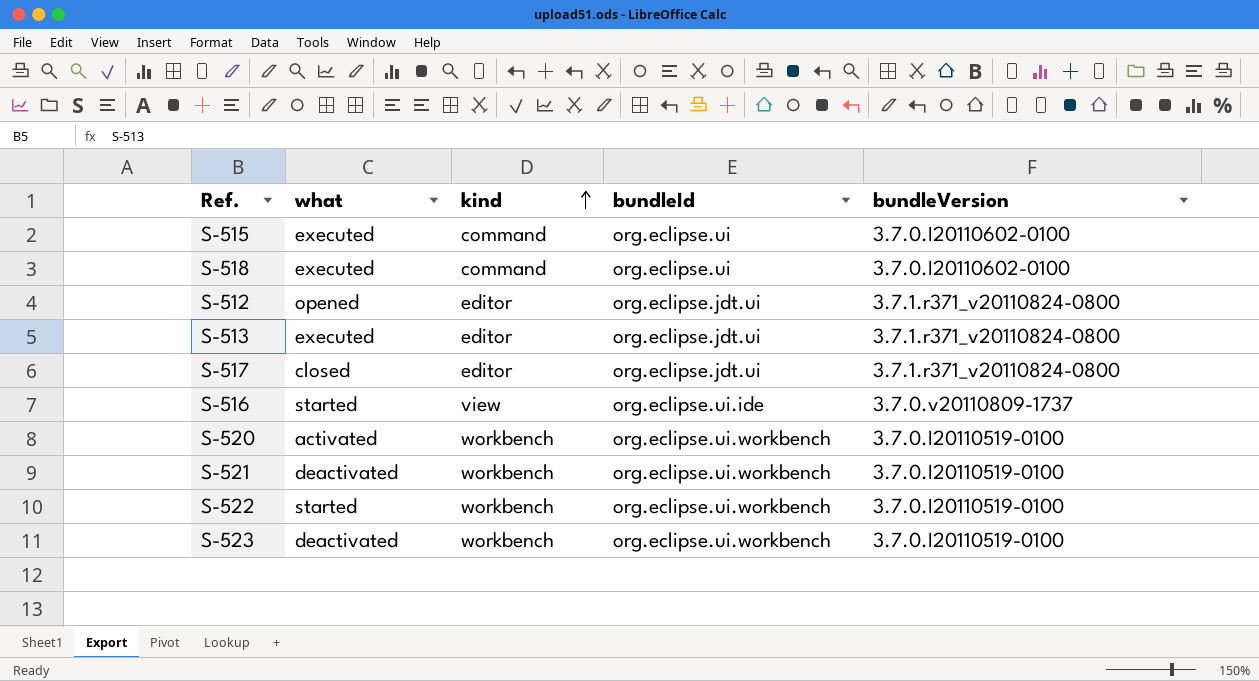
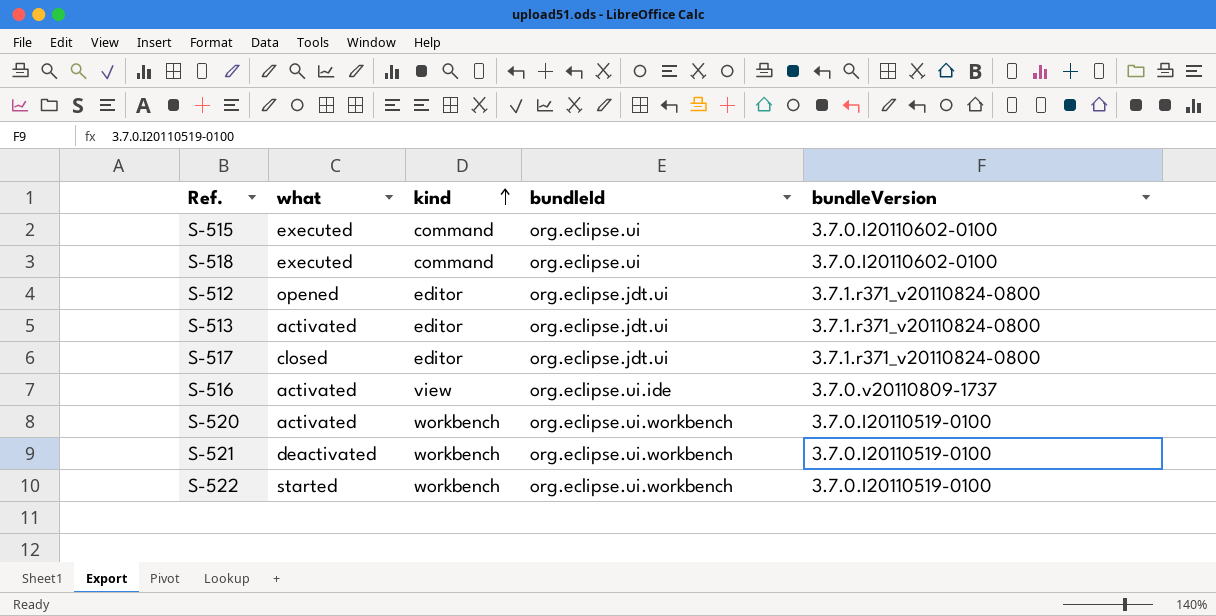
row S-523: deactivated | workbench | org.eclipse.ui.workbench | 3.7.0.I20110519-0100 -> none
S-513 | what: executed -> activated
S-516 | what: started -> activated

